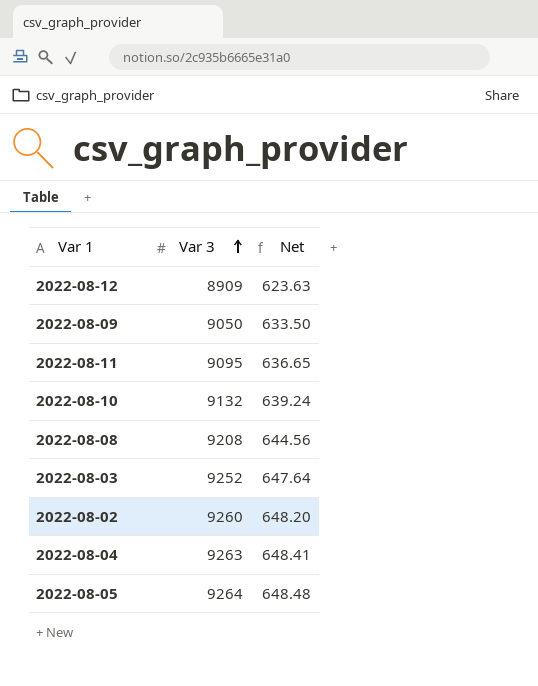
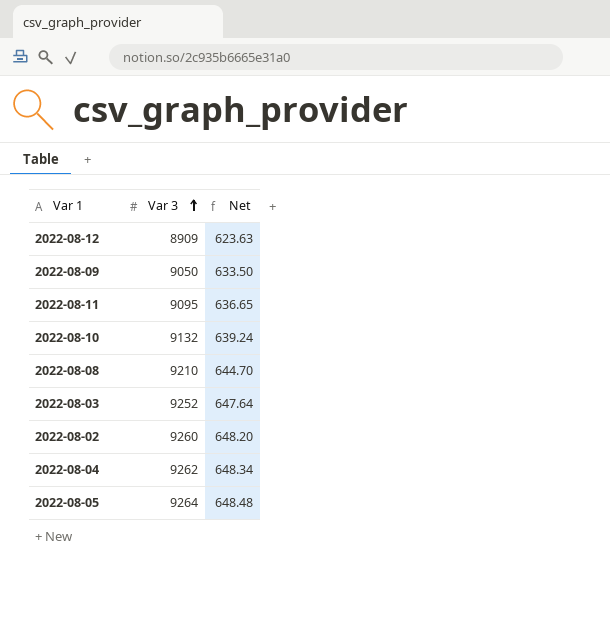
2022-08-08 | Var 3: 9208 -> 9210
2022-08-08 | Net: 644.56 -> 644.70
2022-08-04 | Var 3: 9263 -> 9262
2022-08-04 | Net: 648.41 -> 648.34

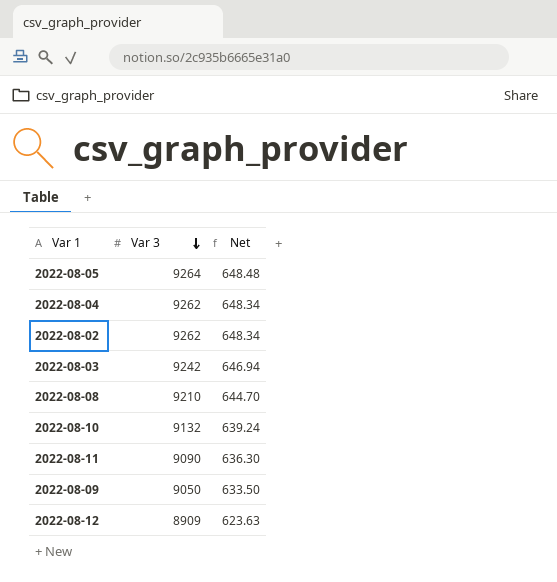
row order: Var 3 ascending -> Var 3 descending
2022-08-02 | Var 3: 9260 -> 9262
2022-08-02 | Net: 648.20 -> 648.34
2022-08-03 | Var 3: 9252 -> 9242
2022-08-03 | Net: 647.64 -> 646.94
2022-08-11 | Var 3: 9095 -> 9090
2022-08-11 | Net: 636.65 -> 636.30

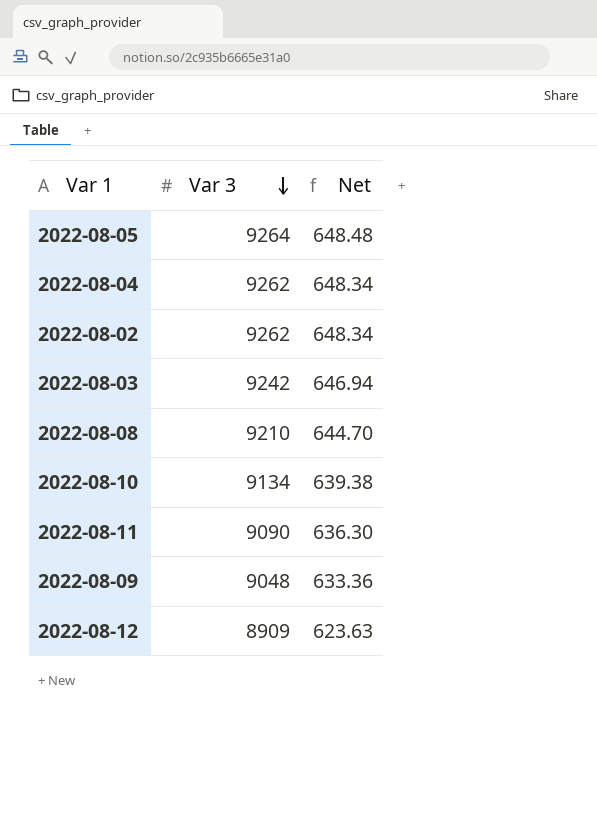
2022-08-10 | Var 3: 9132 -> 9134
2022-08-10 | Net: 639.24 -> 639.38
2022-08-09 | Var 3: 9050 -> 9048
2022-08-09 | Net: 633.50 -> 633.36

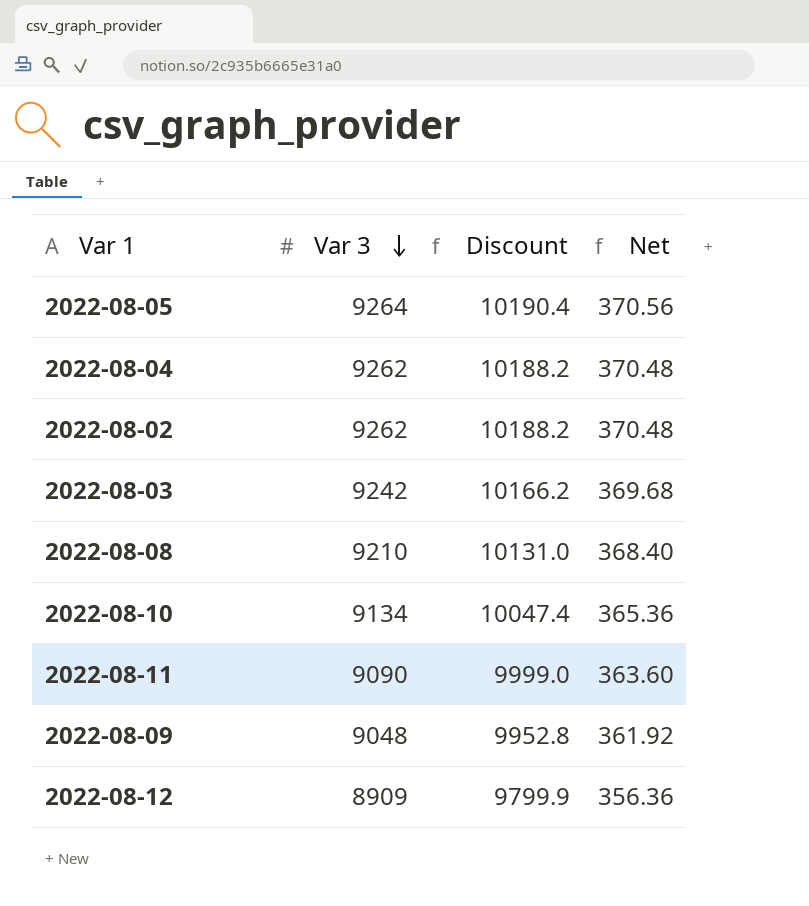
column Discount | formula: none -> [Var 3] * 1.1
column Net | formula: [Var 3] * 0.07 -> [Var 3] * 0.04

